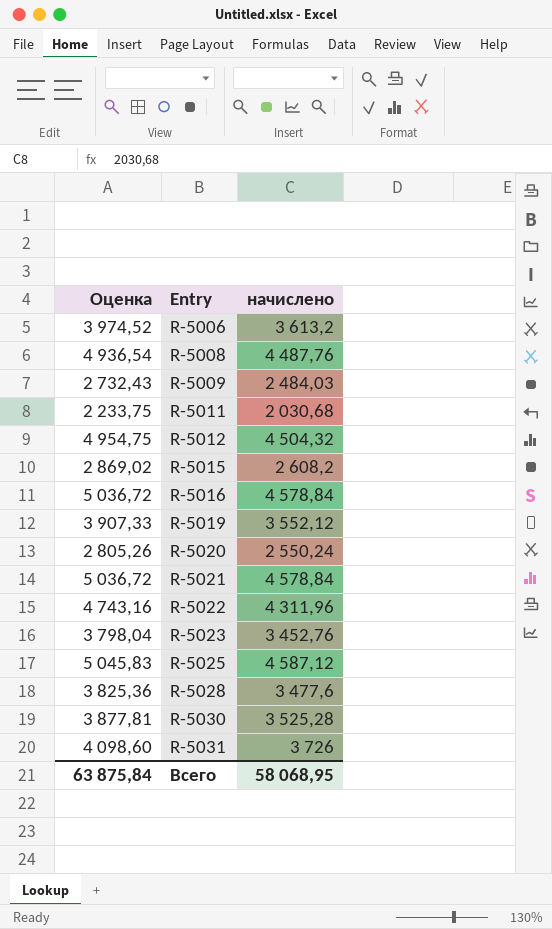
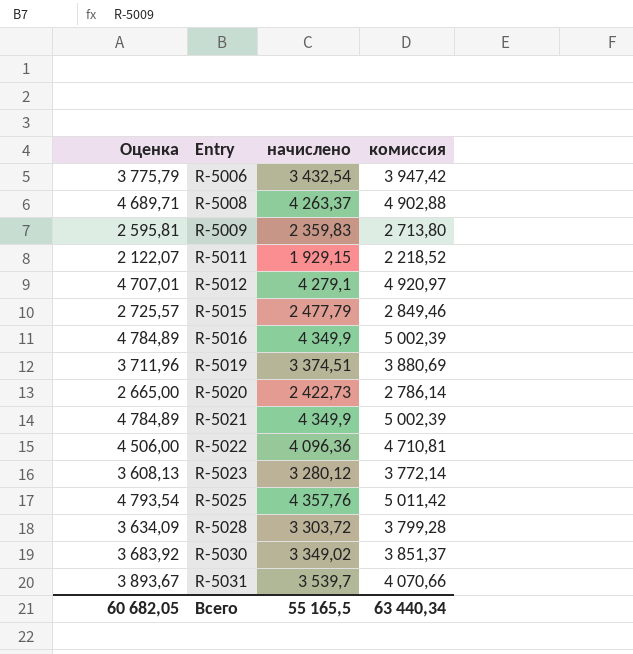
column комиссия | formula: none -> [начислено] * 1,15
R-5006 | Оценка: 3 974,52 -> 3 775,79
R-5006 | начислено: 3 613,2 -> 3 432,54
R-5008 | Оценка: 4 936,54 -> 4 689,71
R-5008 | начислено: 4 487,76 -> 4 263,37
R-5009 | Оценка: 2 732,43 -> 2 595,81
R-5009 | начислено: 2 484,03 -> 2 359,83
R-5011 | Оценка: 2 233,75 -> 2 122,07
R-5011 | начислено: 2 030,68 -> 1 929,15
R-5012 | Оценка: 4 954,75 -> 4 707,01
R-5012 | начислено: 4 504,32 -> 4 279,1
R-5015 | Оценка: 2 869,02 -> 2 725,57
R-5015 | начислено: 2 608,2 -> 2 477,79
R-5016 | Оценка: 5 036,72 -> 4 784,89
R-5016 | начислено: 4 578,84 -> 4 349,9
R-5019 | Оценка: 3 907,33 -> 3 711,96
R-5019 | начислено: 3 552,12 -> 3 374,51
R-5020 | Оценка: 2 805,26 -> 2 665,00
R-5020 | начислено: 2 550,24 -> 2 422,73
R-5021 | Оценка: 5 036,72 -> 4 784,89
R-5021 | начислено: 4 578,84 -> 4 349,9
R-5022 | Оценка: 4 743,16 -> 4 506,00
R-5022 | начислено: 4 311,96 -> 4 096,36
R-5023 | Оценка: 3 798,04 -> 3 608,13
R-5023 | начислено: 3 452,76 -> 3 280,12
R-5025 | Оценка: 5 045,83 -> 4 793,54
R-5025 | начислено: 4 587,12 -> 4 357,76
R-5028 | Оценка: 3 825,36 -> 3 634,09
R-5028 | начислено: 3 477,6 -> 3 303,72
R-5030 | Оценка: 3 877,81 -> 3 683,92
R-5030 | начислено: 3 525,28 -> 3 349,02
R-5031 | Оценка: 4 098,60 -> 3 893,67
R-5031 | начислено: 3 726 -> 3 539,7
Всего | Оценка: 63 875,84 -> 60 682,05
Всего | начислено: 58 068,95 -> 55 165,5

